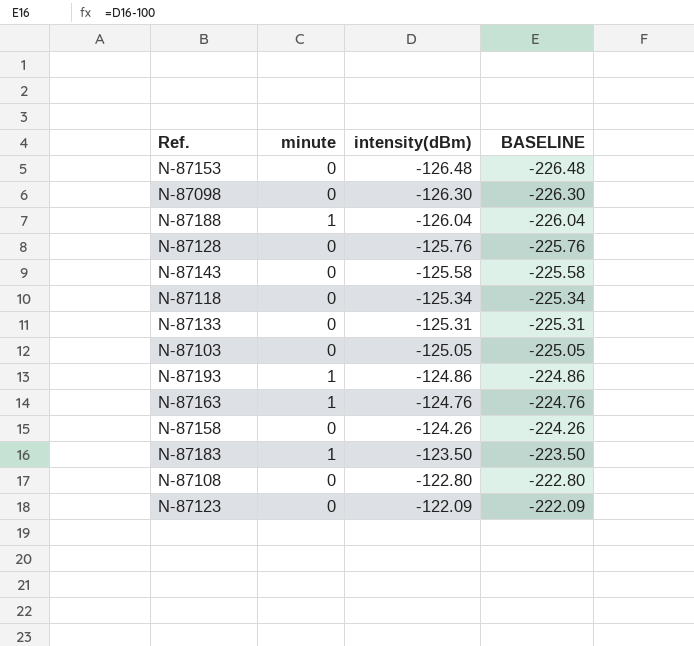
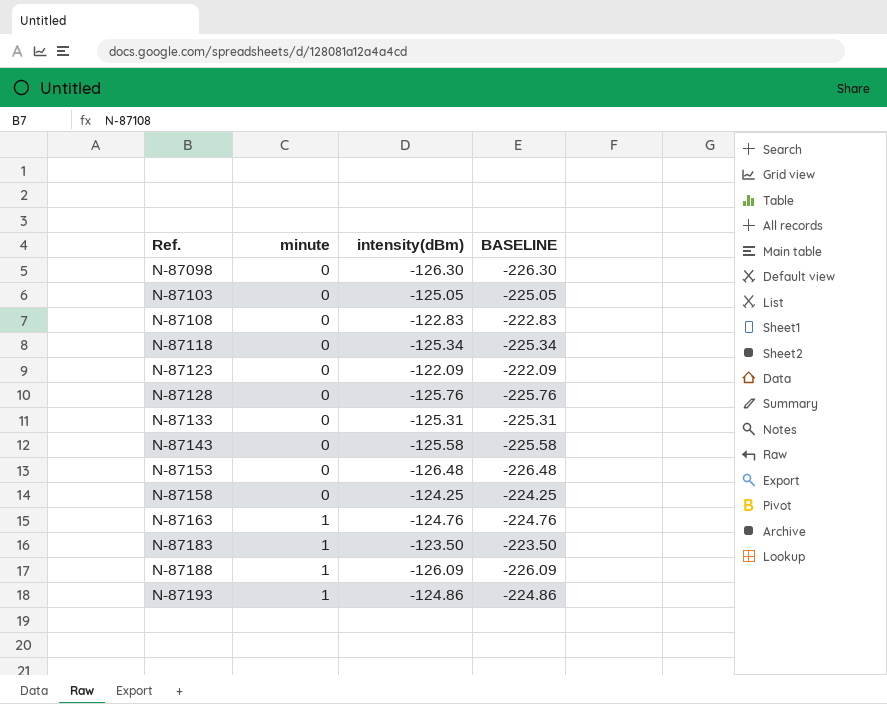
row order: intensity(dBm) ascending -> Ref. ascending
N-87108 | intensity(dBm): -122.80 -> -122.83
N-87108 | BASELINE: -222.80 -> -222.83
N-87158 | intensity(dBm): -124.26 -> -124.25
N-87158 | BASELINE: -224.26 -> -224.25
N-87188 | intensity(dBm): -126.04 -> -126.09
N-87188 | BASELINE: -226.04 -> -226.09

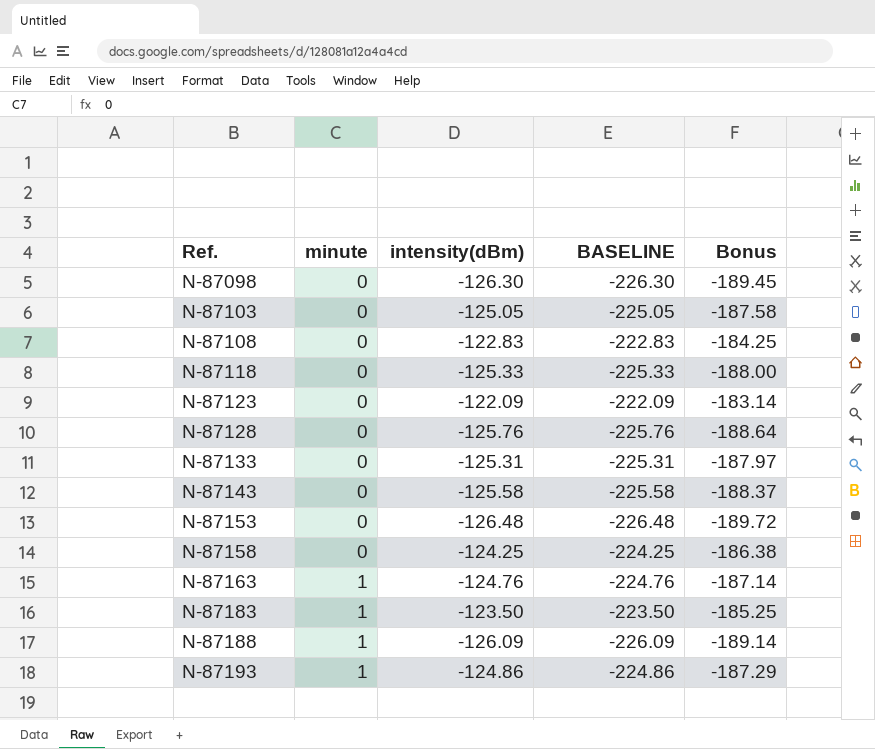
column Bonus | formula: none -> [intensity(dBm)] * 1.5
N-87118 | intensity(dBm): -125.34 -> -125.33
N-87118 | BASELINE: -225.34 -> -225.33

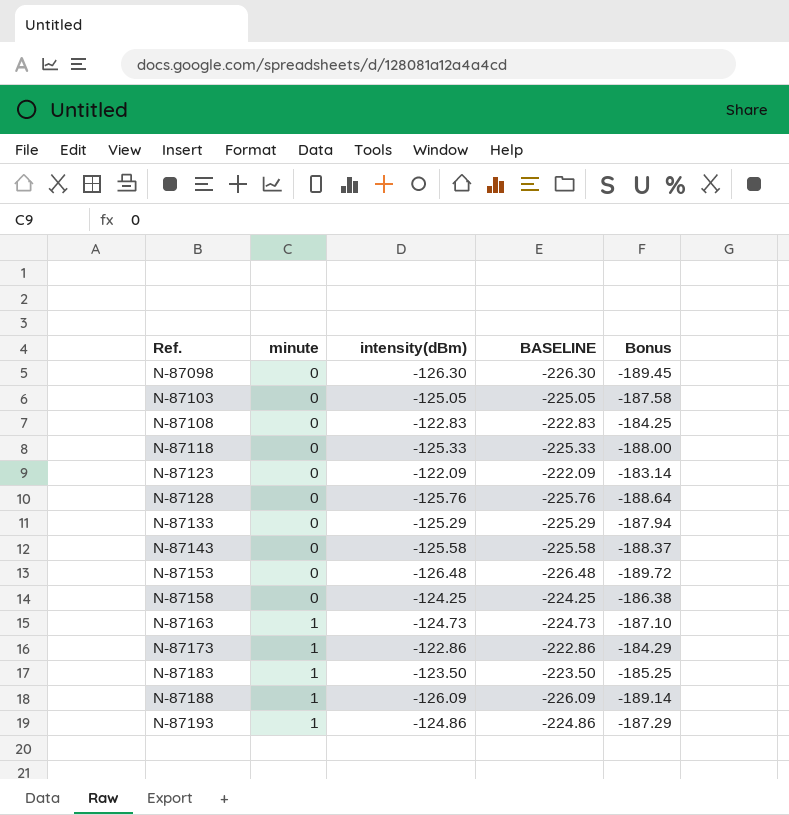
N-87133 | intensity(dBm): -125.31 -> -125.29
N-87133 | BASELINE: -225.31 -> -225.29
N-87133 | Bonus: -187.97 -> -187.94
N-87163 | intensity(dBm): -124.76 -> -124.73
N-87163 | BASELINE: -224.76 -> -224.73
N-87163 | Bonus: -187.14 -> -187.10
row N-87173: none -> 1 | -122.86 | -222.86 | -184.29

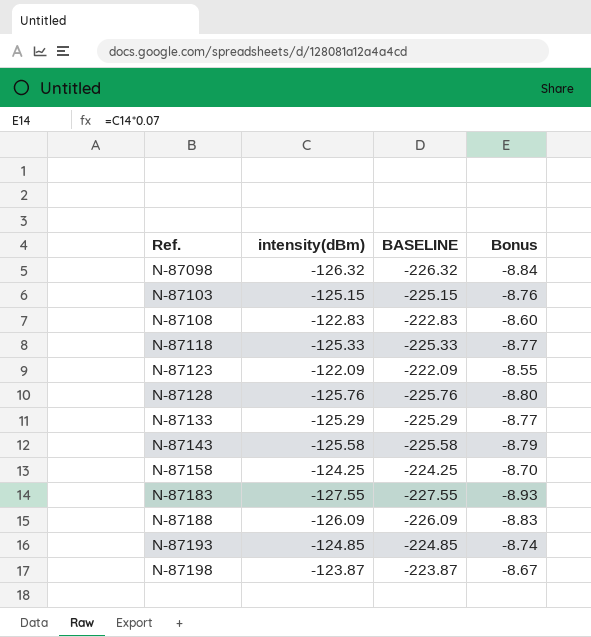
column minute | position: 2 -> none
column Bonus | formula: [intensity(dBm)] * 1.5 -> [intensity(dBm)] * 0.07
row N-87153: 0 | -126.48 | -226.48 | -189.72 -> none
row N-87163: 1 | -124.73 | -224.73 | -187.10 -> none
row N-87173: 1 | -122.86 | -222.86 | -184.29 -> none
N-87098 | intensity(dBm): -126.30 -> -126.32
N-87098 | BASELINE: -226.30 -> -226.32
N-87103 | intensity(dBm): -125.05 -> -125.15
N-87103 | BASELINE: -225.05 -> -225.15
N-87183 | intensity(dBm): -123.50 -> -127.55
N-87183 | BASELINE: -223.50 -> -227.55
N-87193 | intensity(dBm): -124.86 -> -124.85
N-87193 | BASELINE: -224.86 -> -224.85
row N-87198: none -> -123.87 | -223.87 | -8.67

